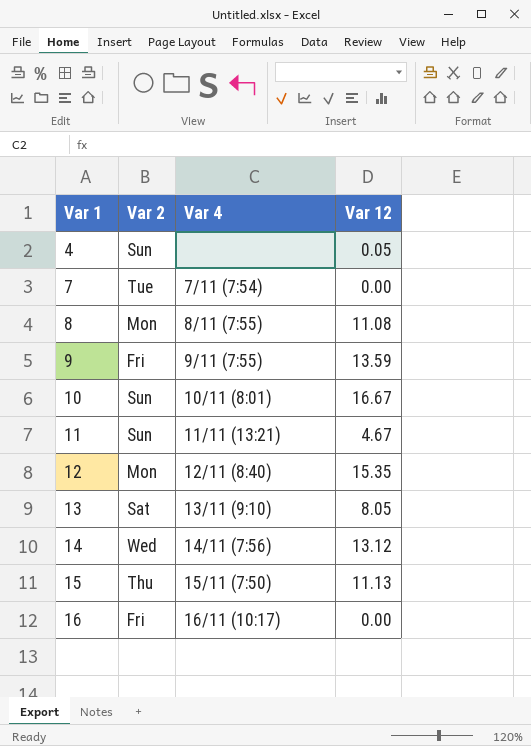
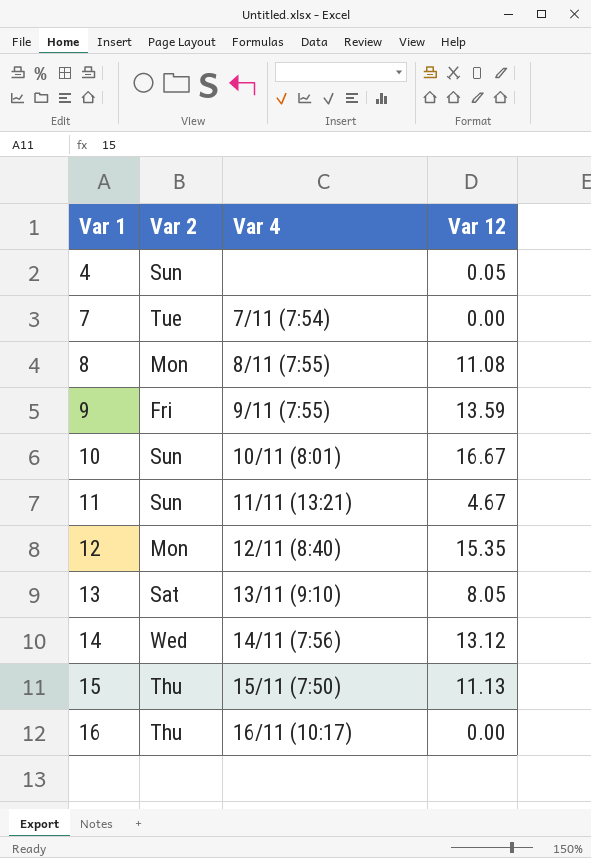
16 | Var 2: Fri -> Thu

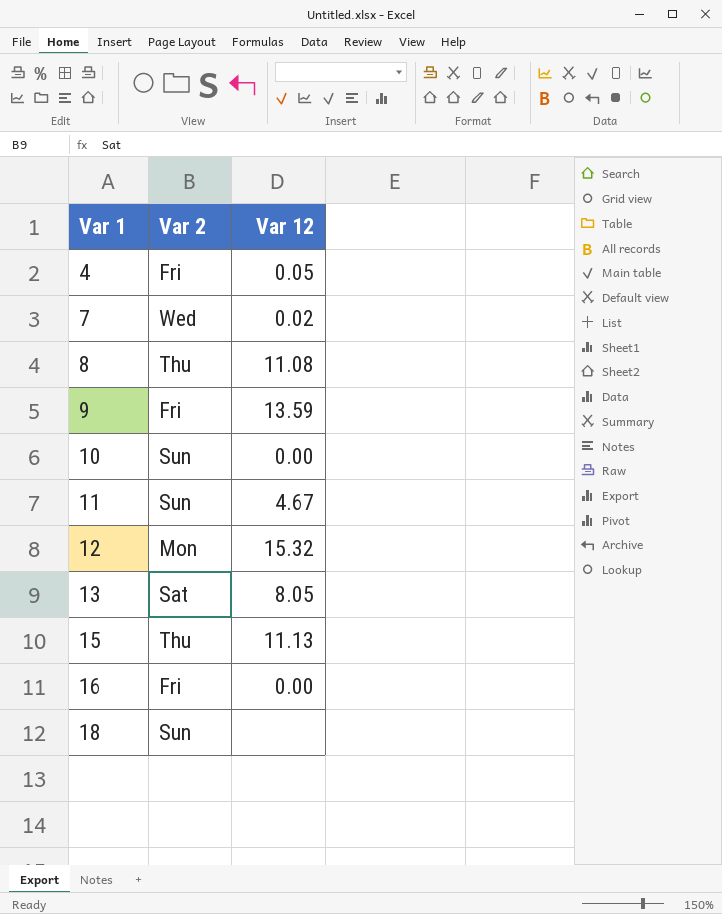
column Var 4 | position: 3 -> none
row 14: Wed | 14/11 (7:56) | 13.12 -> none
4 | Var 2: Sun -> Fri
7 | Var 2: Tue -> Wed
7 | Var 12: 0.00 -> 0.02
8 | Var 2: Mon -> Thu
10 | Var 12: 16.67 -> 0.00
12 | Var 12: 15.35 -> 15.32
16 | Var 2: Thu -> Fri
row 18: none -> Sun | none

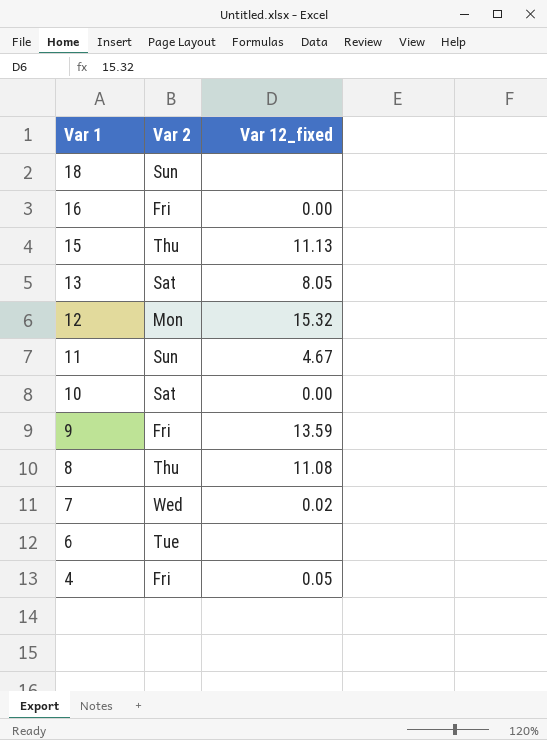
row order: Var 1 ascending -> Var 1 descending
column name: Var 12 -> Var 12_fixed
10 | Var 2: Sun -> Sat
row 6: none -> Tue | none

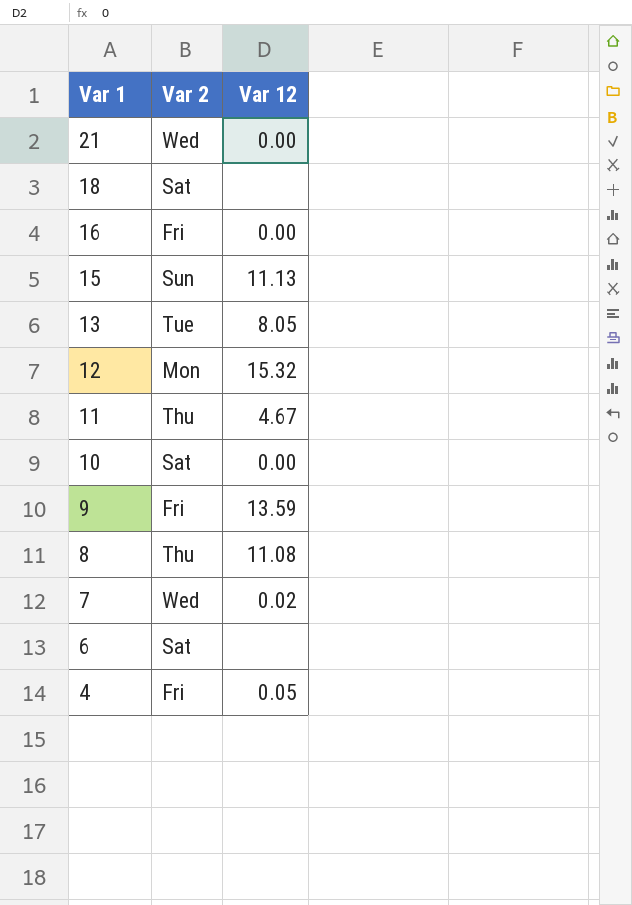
column name: Var 12_fixed -> Var 12
row 21: none -> Wed | 0.00
18 | Var 2: Sun -> Sat
15 | Var 2: Thu -> Sun
13 | Var 2: Sat -> Tue
11 | Var 2: Sun -> Thu
6 | Var 2: Tue -> Sat

